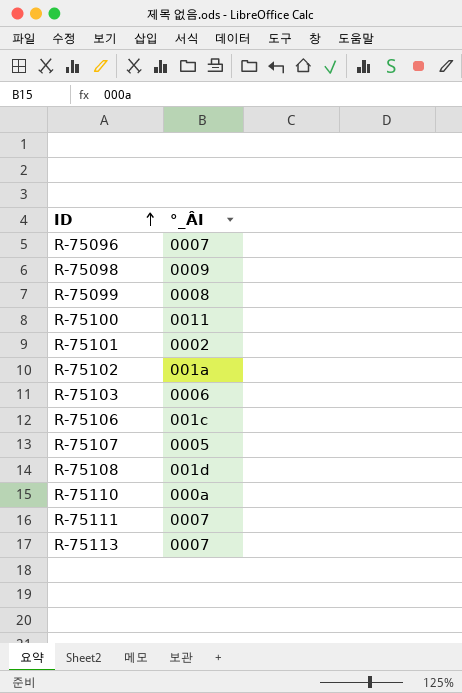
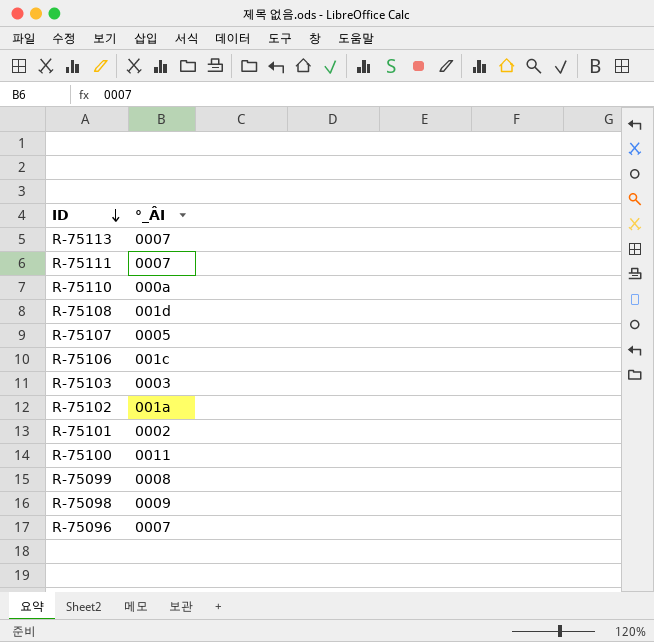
row order: ID ascending -> ID descending
R-75103 | °_ÂI: 0006 -> 0003

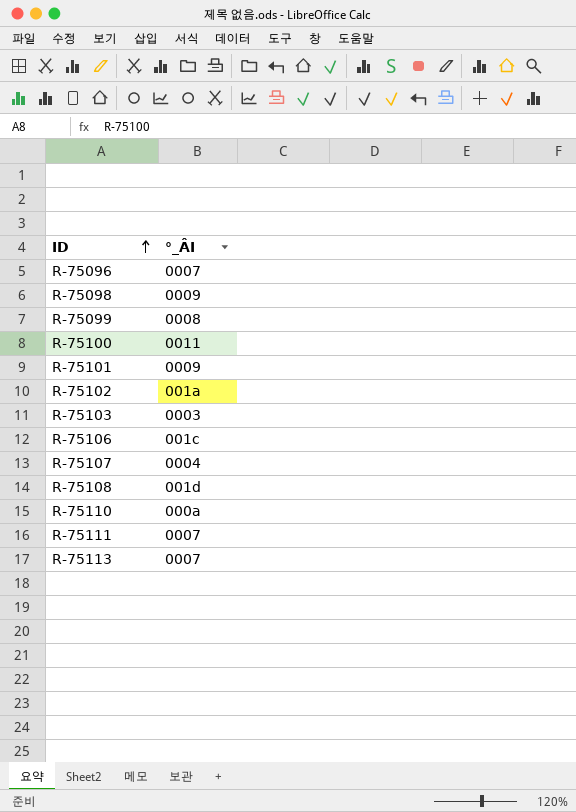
row order: ID descending -> ID ascending
R-75101 | °_ÂI: 0002 -> 0009
R-75107 | °_ÂI: 0005 -> 0004

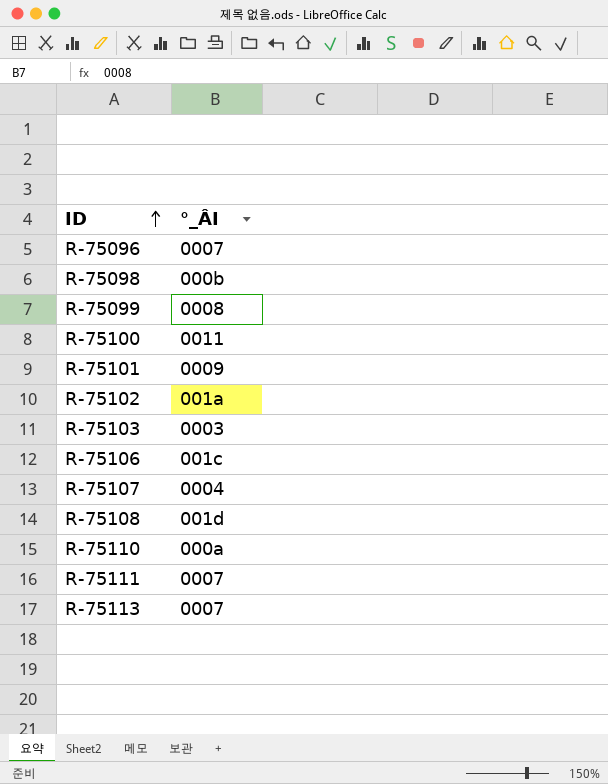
R-75098 | °_ÂI: 0009 -> 000b

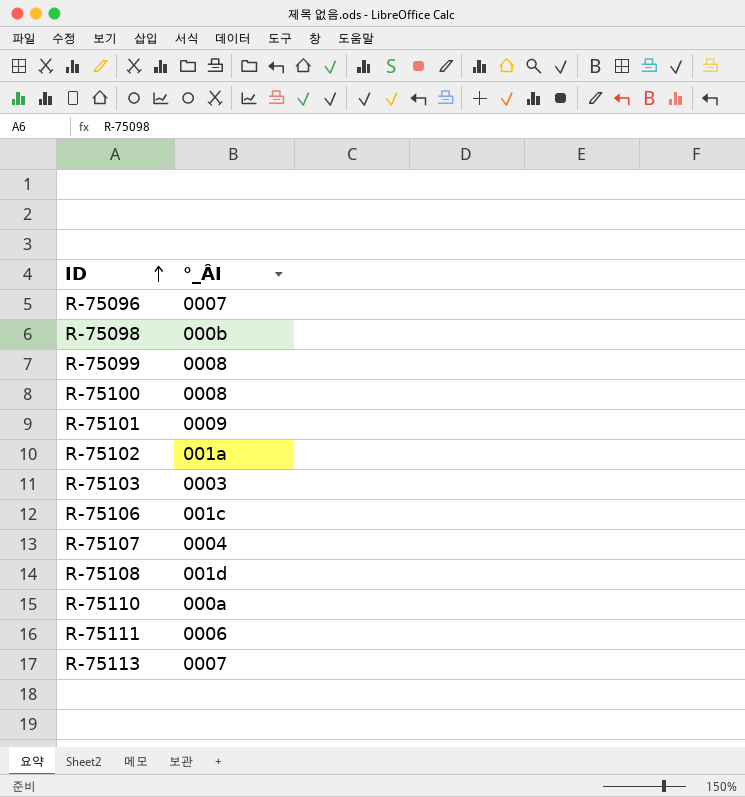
R-75100 | °_ÂI: 0011 -> 0008
R-75111 | °_ÂI: 0007 -> 0006

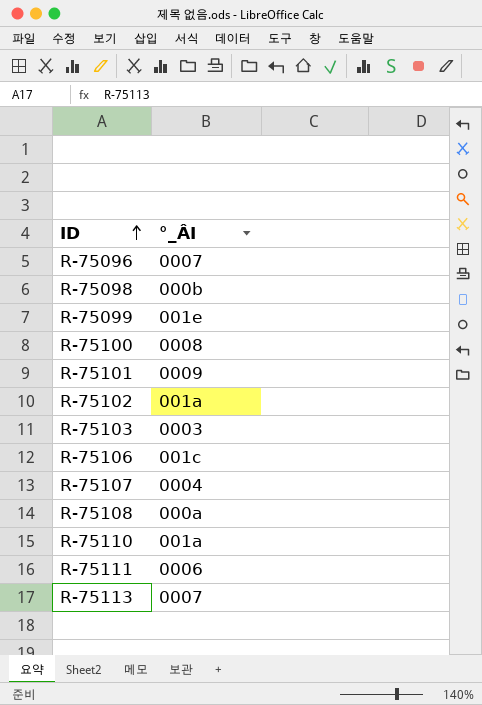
R-75099 | °_ÂI: 0008 -> 001e
R-75108 | °_ÂI: 001d -> 000a
R-75110 | °_ÂI: 000a -> 001a

